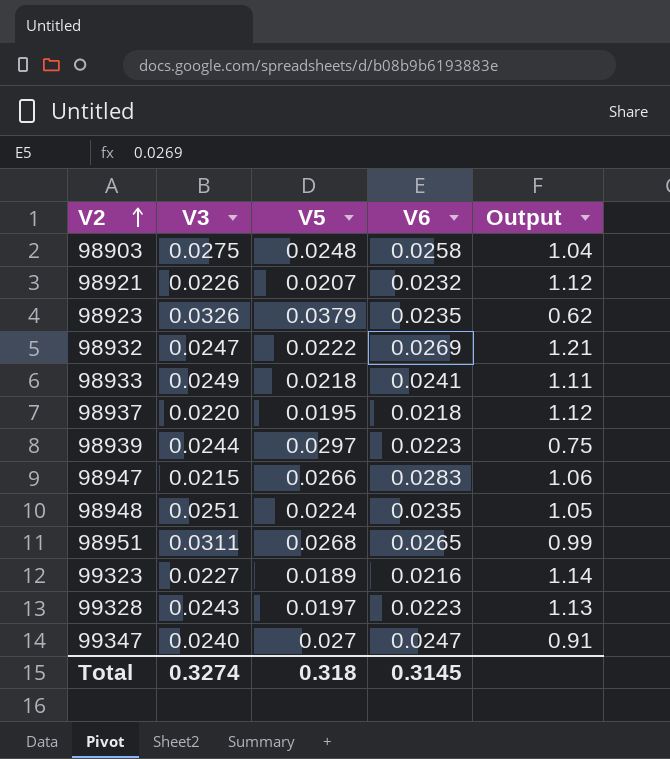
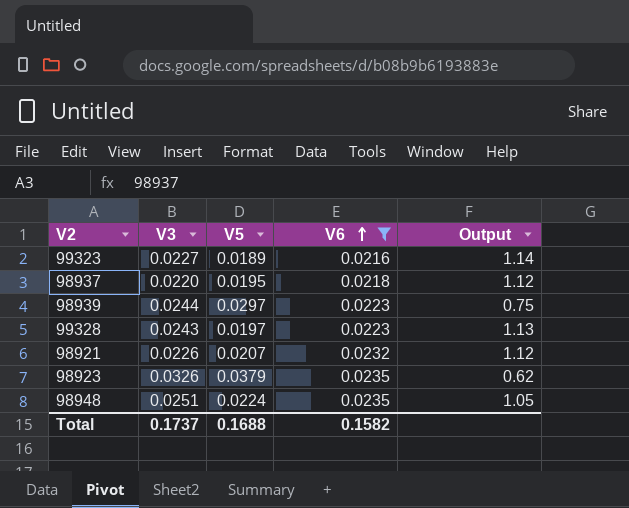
filter: none -> V6 <= 0.0235
row order: V2 ascending -> V6 ascending
Total | V3: 0.3274 -> 0.1737
Total | V5: 0.318 -> 0.1688
Total | V6: 0.3145 -> 0.1582

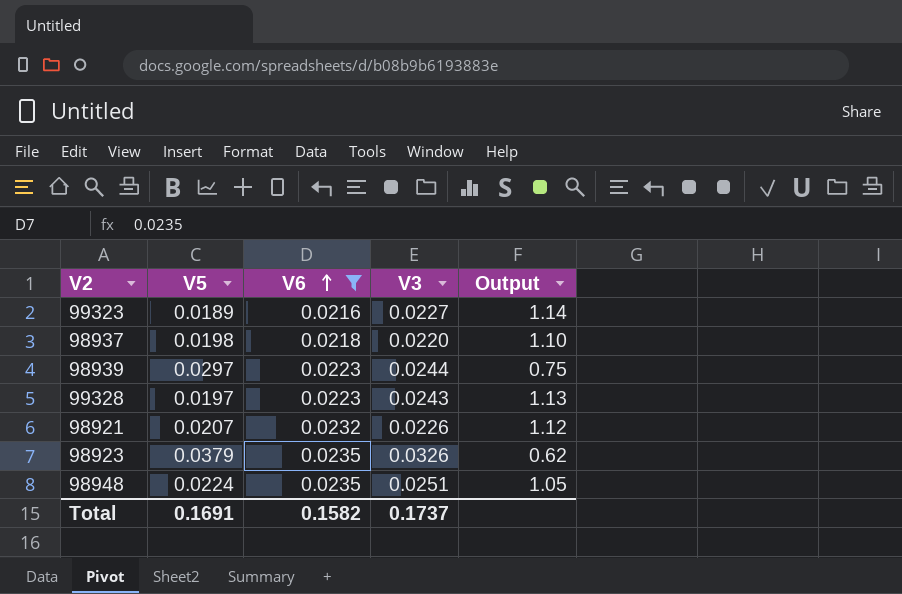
column V3 | position: 2 -> 4
98937 | V5: 0.0195 -> 0.0198
98937 | Output: 1.12 -> 1.10
Total | V5: 0.1688 -> 0.1691

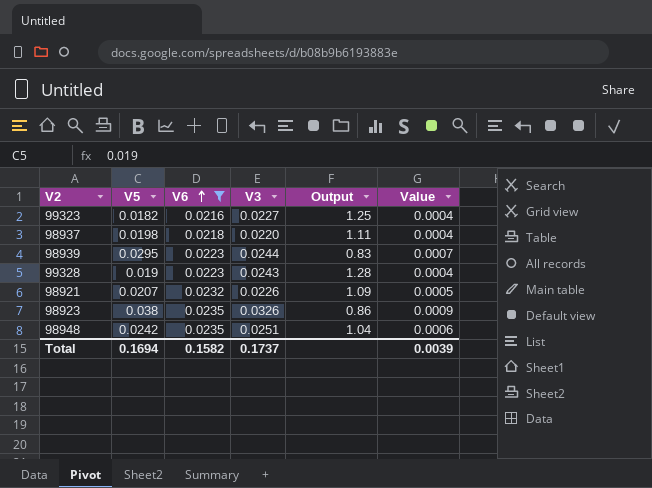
column Output | formula: [V6] / [V5] -> [V3] / [V5]
column Value | formula: none -> [V5] * [V6]
99323 | V5: 0.0189 -> 0.0182
98939 | V5: 0.0297 -> 0.0295
99328 | V5: 0.0197 -> 0.019
98923 | V5: 0.0379 -> 0.038
98948 | V5: 0.0224 -> 0.0242
Total | V5: 0.1691 -> 0.1694

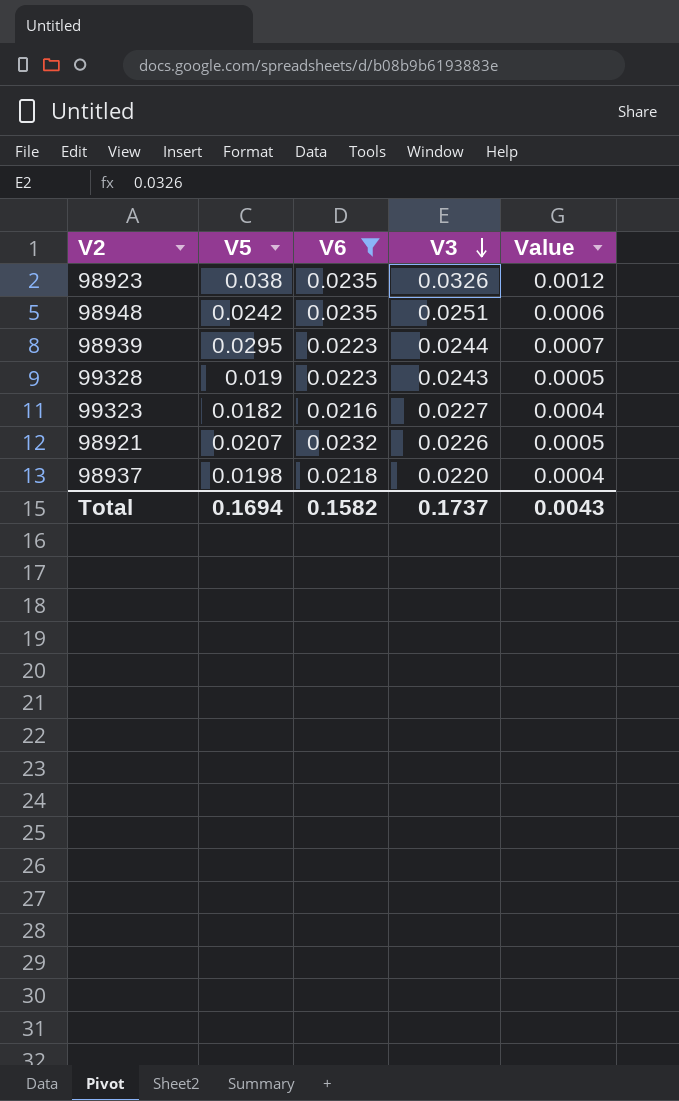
row order: V6 ascending -> V3 descending
column Output | formula: [V3] / [V5] -> none
column Value | formula: [V5] * [V6] -> [V5] * [V3]
Total | Value: 0.0039 -> 0.0043

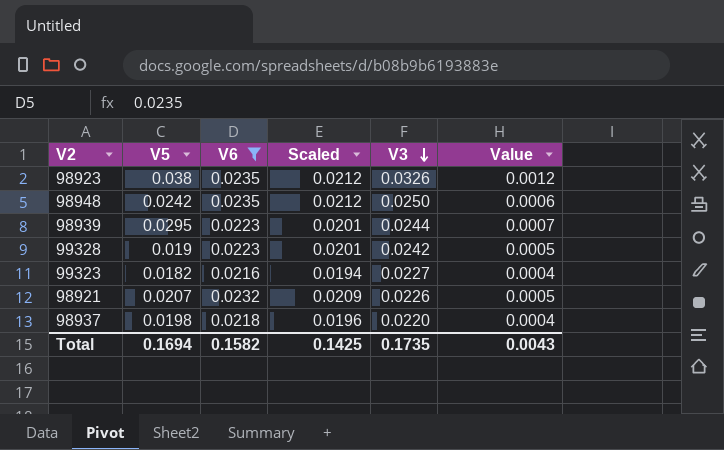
column Scaled | formula: none -> [V6] * 0.9
98948 | V3: 0.0251 -> 0.0250
99328 | V3: 0.0243 -> 0.0242
Total | V3: 0.1737 -> 0.1735

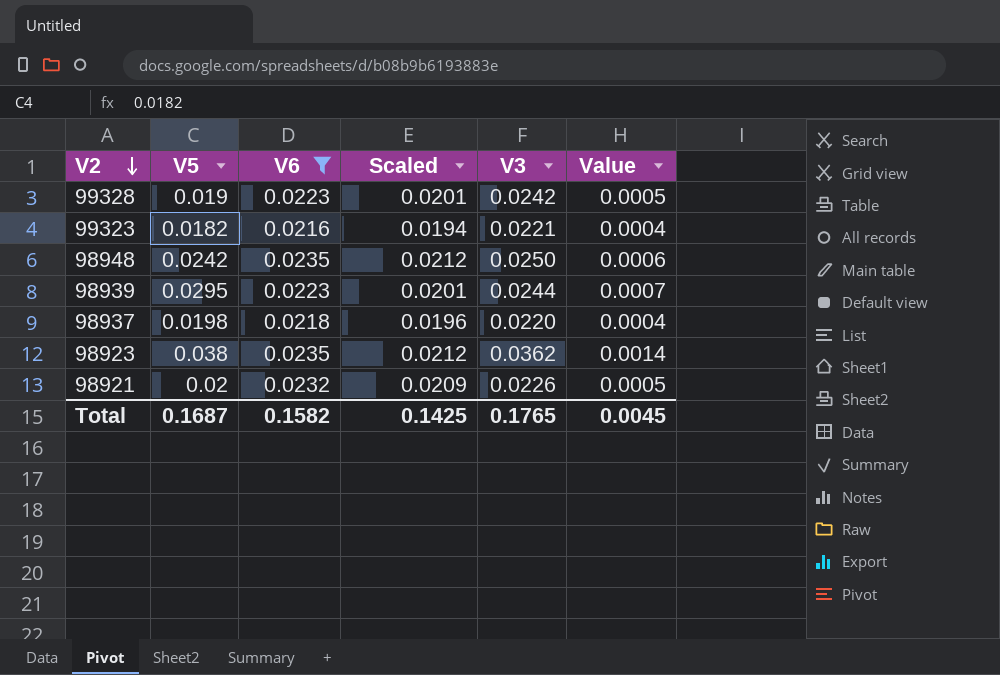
row order: V3 descending -> V2 descending
99323 | V3: 0.0227 -> 0.0221
98923 | V3: 0.0326 -> 0.0362
98923 | Value: 0.0012 -> 0.0014
98921 | V5: 0.0207 -> 0.02
Total | V5: 0.1694 -> 0.1687
Total | V3: 0.1735 -> 0.1765
Total | Value: 0.0043 -> 0.0045

